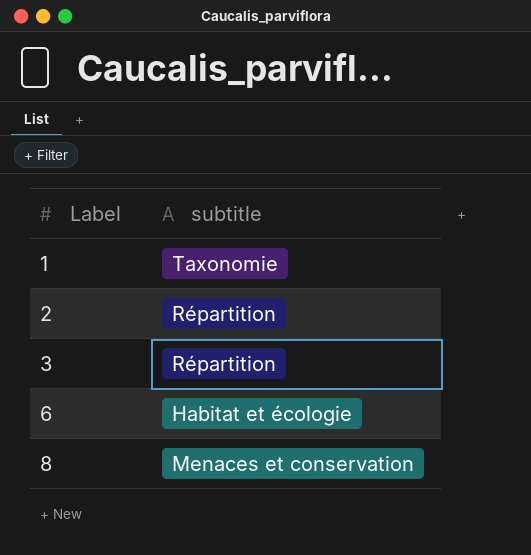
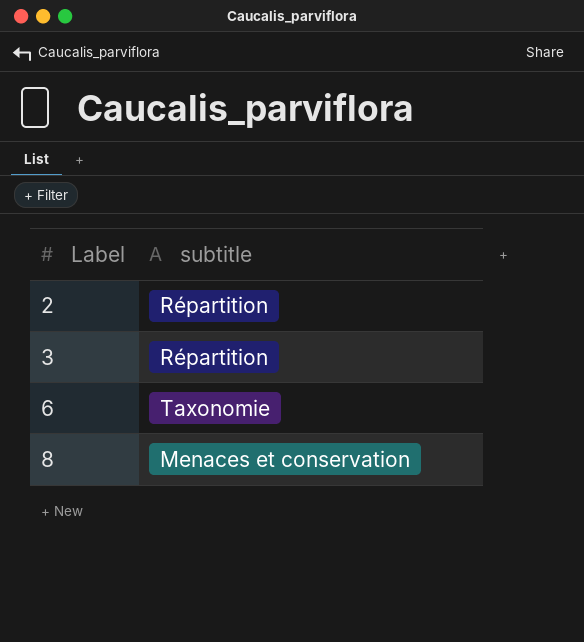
row 1: Taxonomie -> none
6 | subtitle: Habitat et écologie -> Taxonomie

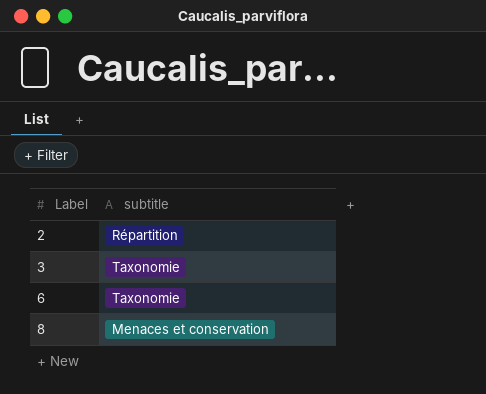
3 | subtitle: Répartition -> Taxonomie

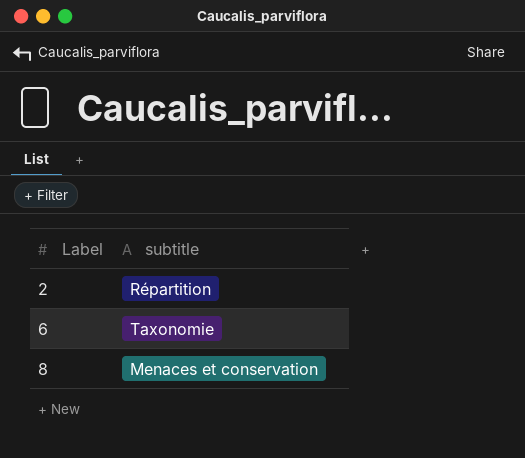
row 3: Taxonomie -> none

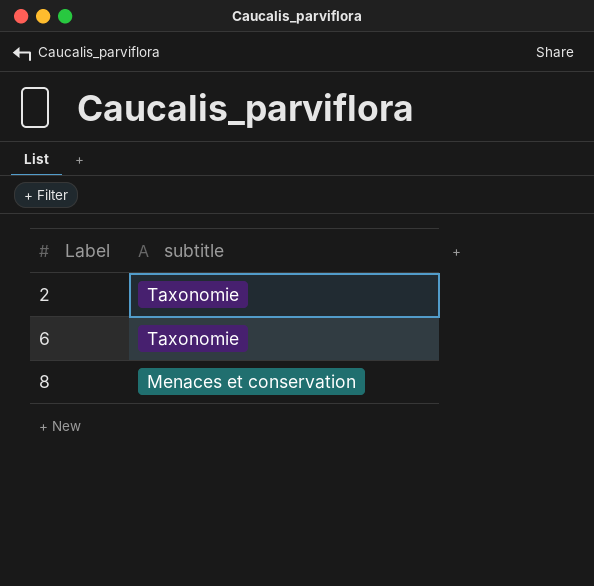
2 | subtitle: Répartition -> Taxonomie

